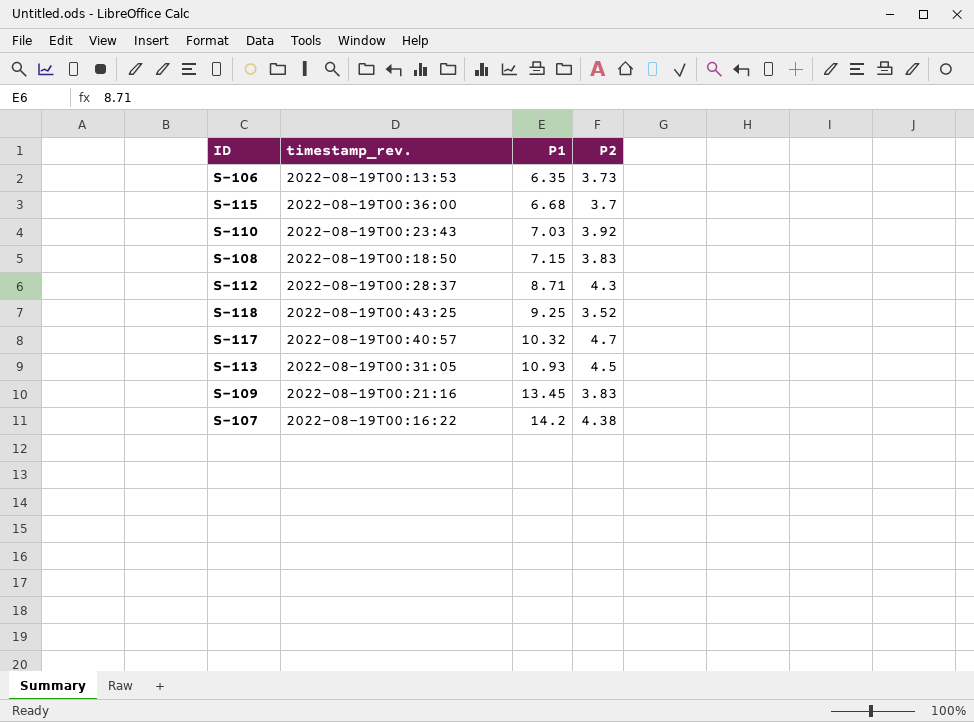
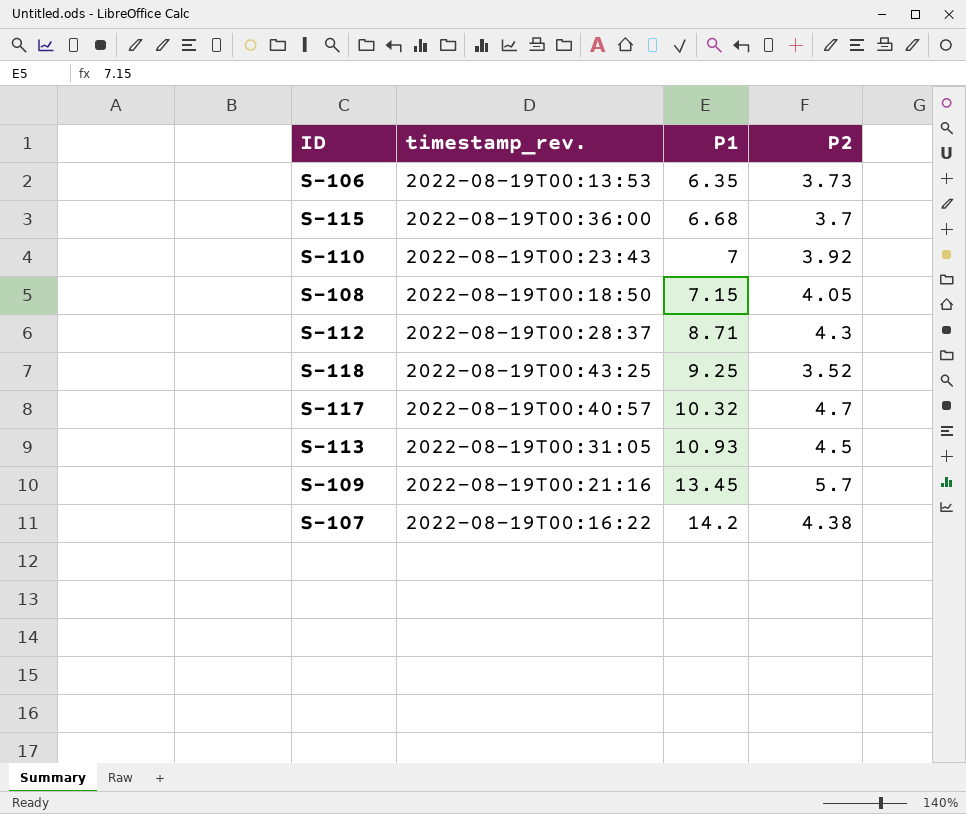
S-110 | P1: 7.03 -> 7
S-108 | P2: 3.83 -> 4.05
S-109 | P2: 3.83 -> 5.7

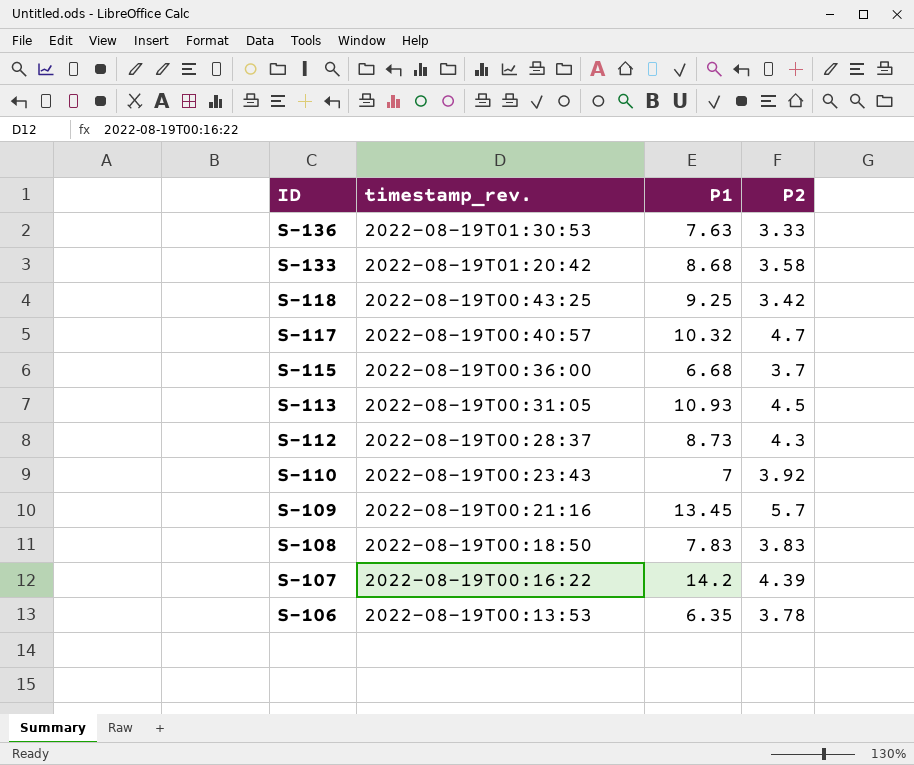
row order: P1 ascending -> ID descending
row S-136: none -> 2022-08-19T01:30:53 | 7.63 | 3.33
row S-133: none -> 2022-08-19T01:20:42 | 8.68 | 3.58
S-118 | P2: 3.52 -> 3.42
S-112 | P1: 8.71 -> 8.73
S-108 | P1: 7.15 -> 7.83
S-108 | P2: 4.05 -> 3.83
S-107 | P2: 4.38 -> 4.39
S-106 | P2: 3.73 -> 3.78

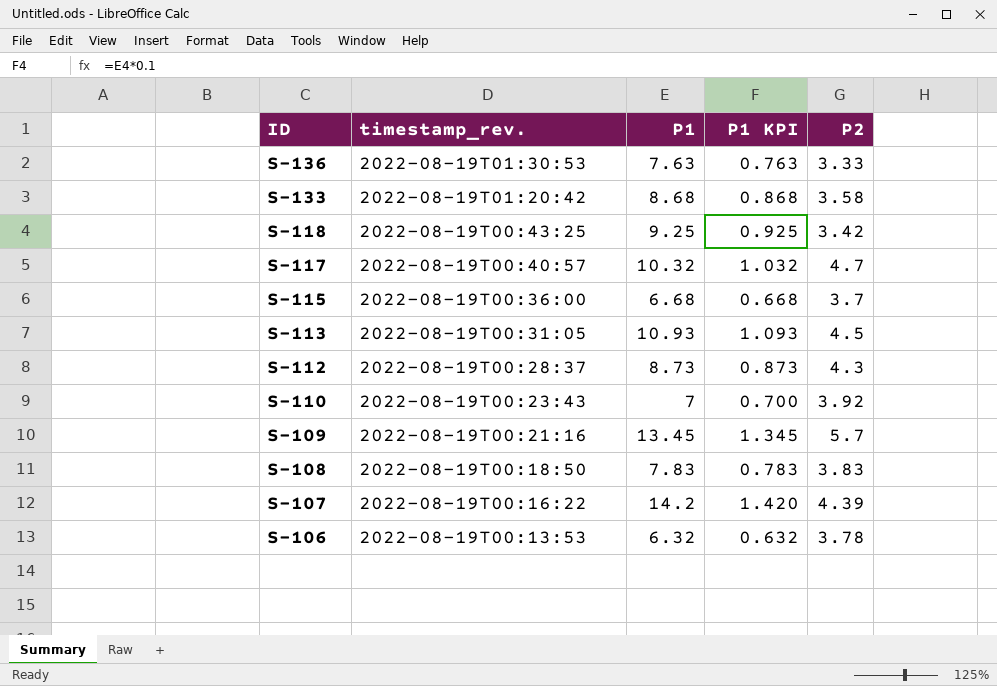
column P1 KPI | formula: none -> [P1] * 0.1
S-106 | P1: 6.35 -> 6.32

